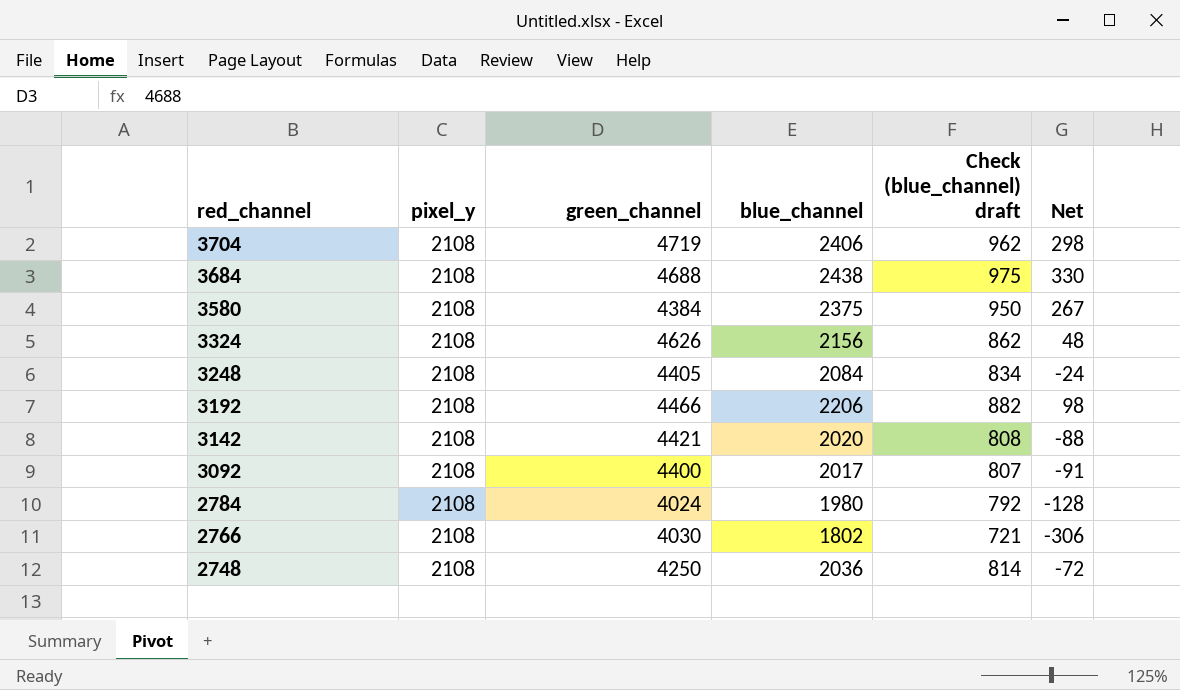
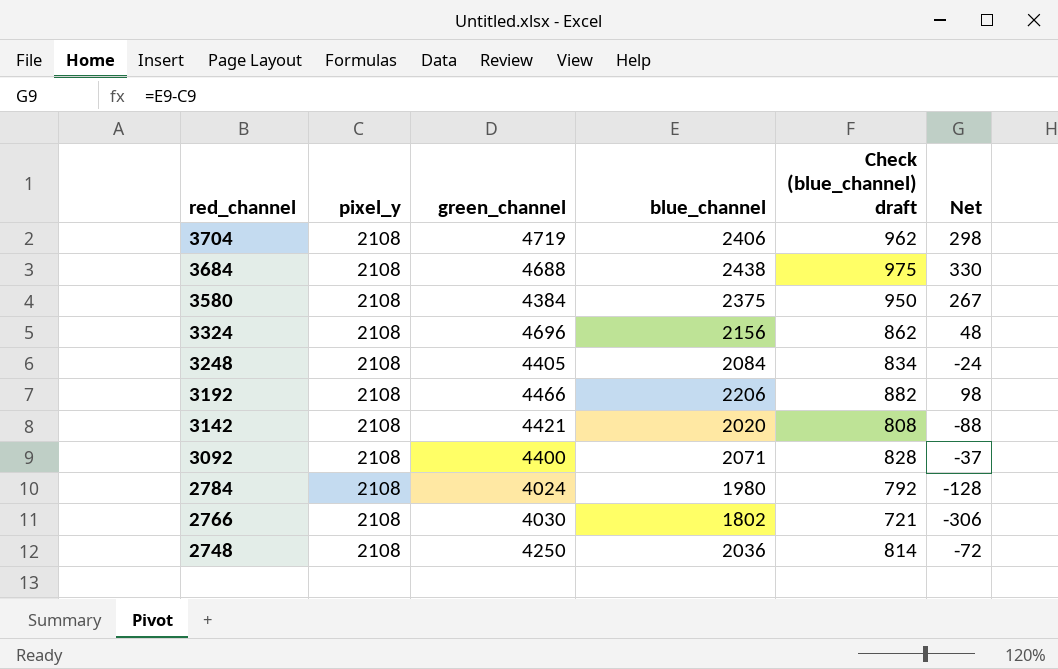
3324 | green_channel: 4626 -> 4696
3092 | blue_channel: 2017 -> 2071
3092 | Check (blue_channel) draft: 807 -> 828
3092 | Net: -91 -> -37

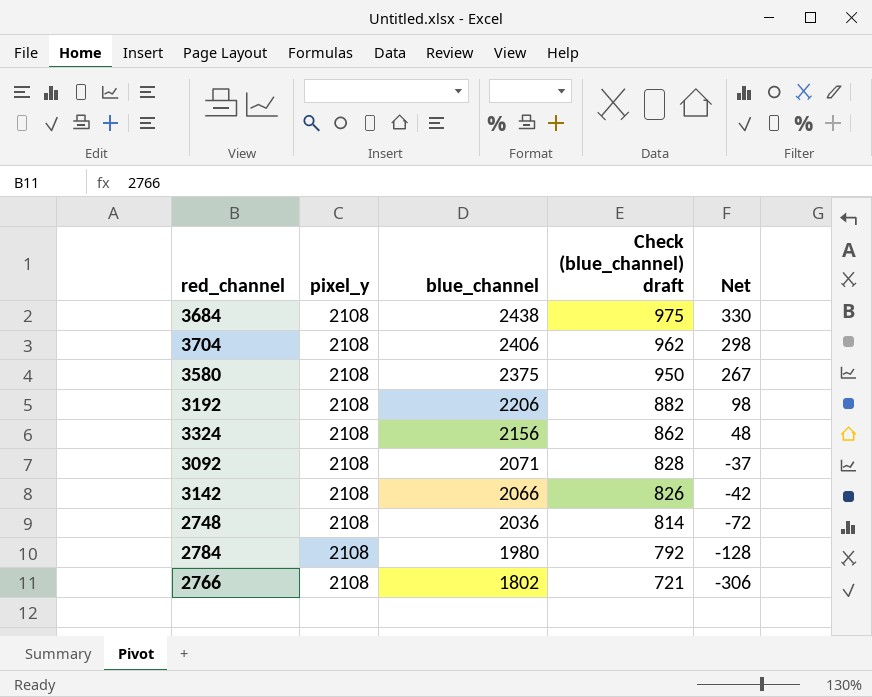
row order: red_channel descending -> blue_channel descending
column green_channel | position: 3 -> none
row 3248: 2108 | 4405 | 2084 | 834 | -24 -> none
3142 | blue_channel: 2020 -> 2066
3142 | Check (blue_channel) draft: 808 -> 826
3142 | Net: -88 -> -42

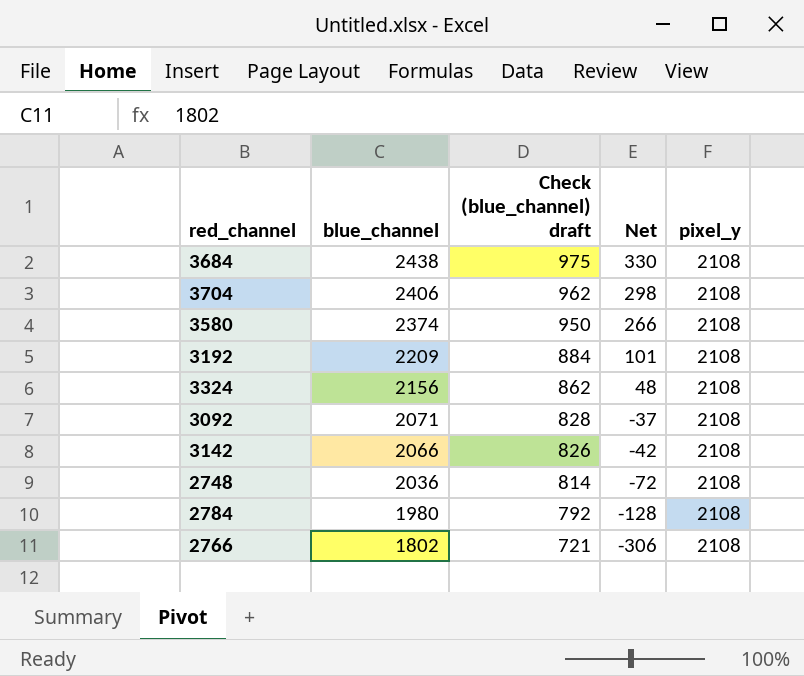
column pixel_y | position: 2 -> 5
3580 | blue_channel: 2375 -> 2374
3580 | Net: 267 -> 266
3192 | blue_channel: 2206 -> 2209
3192 | Check (blue_channel) draft: 882 -> 884
3192 | Net: 98 -> 101

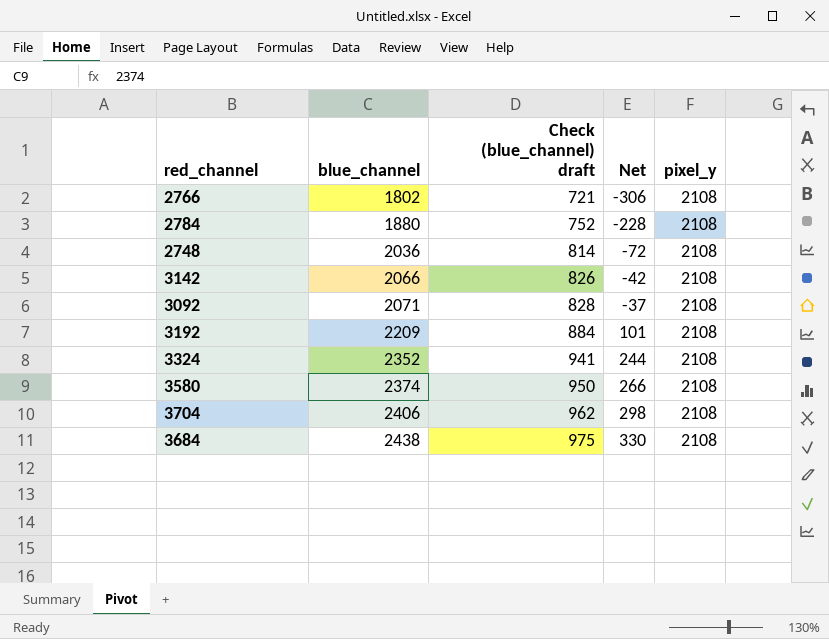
row order: blue_channel descending -> blue_channel ascending
2784 | blue_channel: 1980 -> 1880
2784 | Check (blue_channel) draft: 792 -> 752
2784 | Net: -128 -> -228
3324 | blue_channel: 2156 -> 2352
3324 | Check (blue_channel) draft: 862 -> 941
3324 | Net: 48 -> 244

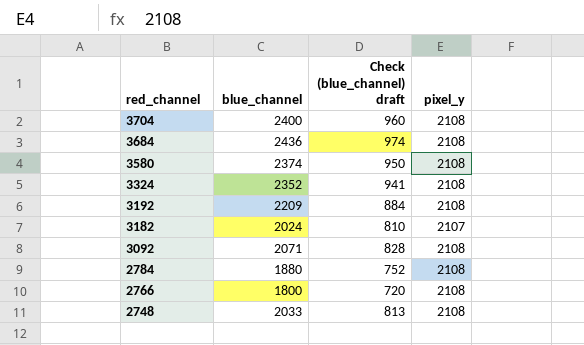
row order: blue_channel ascending -> red_channel descending
column Net | formula: [blue_channel] - [pixel_y] -> none
row 3142: 2066 | 826 | -42 | 2108 -> none
3704 | blue_channel: 2406 -> 2400
3704 | Check (blue_channel) draft: 962 -> 960
3684 | blue_channel: 2438 -> 2436
3684 | Check (blue_channel) draft: 975 -> 974
row 3182: none -> 2024 | 810 | 2107
2766 | blue_channel: 1802 -> 1800
2766 | Check (blue_channel) draft: 721 -> 720
2748 | blue_channel: 2036 -> 2033
2748 | Check (blue_channel) draft: 814 -> 813

